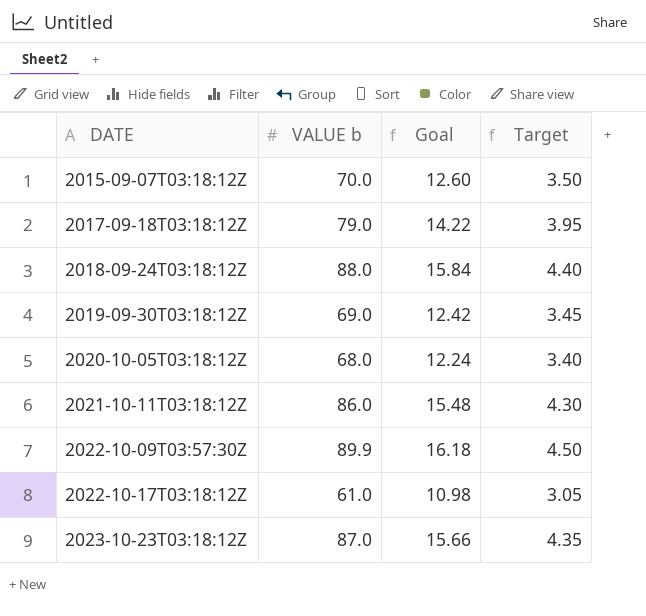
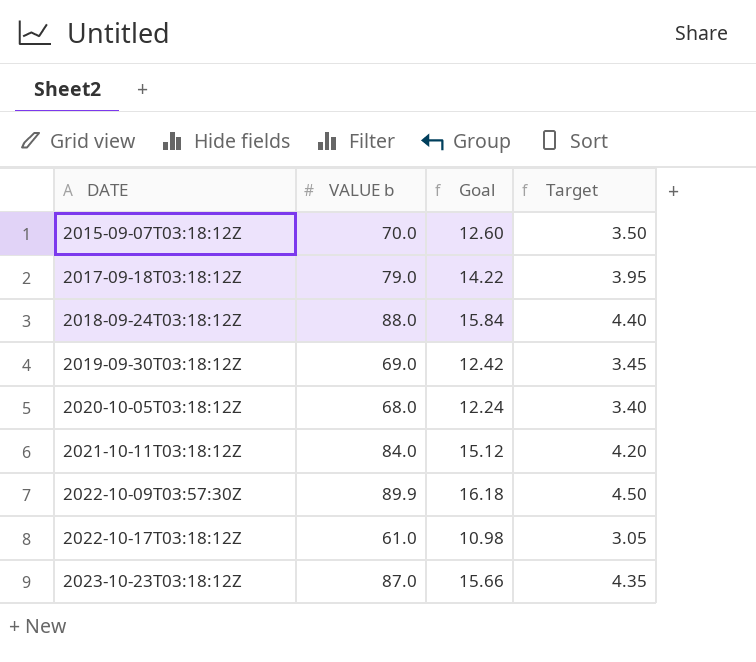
2021-10-11T03:18:12Z | VALUE b: 86.0 -> 84.0
2021-10-11T03:18:12Z | Goal: 15.48 -> 15.12
2021-10-11T03:18:12Z | Target: 4.30 -> 4.20

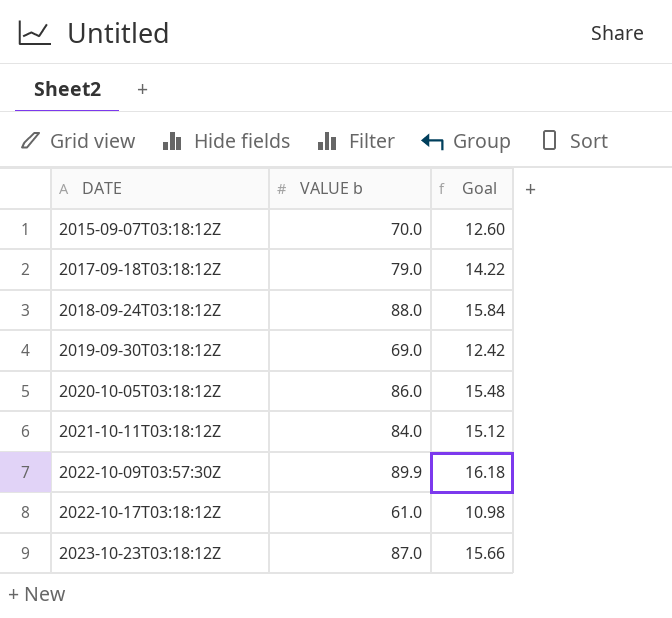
column Target | formula: [VALUE b] * 0.05 -> none
2020-10-05T03:18:12Z | VALUE b: 68.0 -> 86.0
2020-10-05T03:18:12Z | Goal: 12.24 -> 15.48

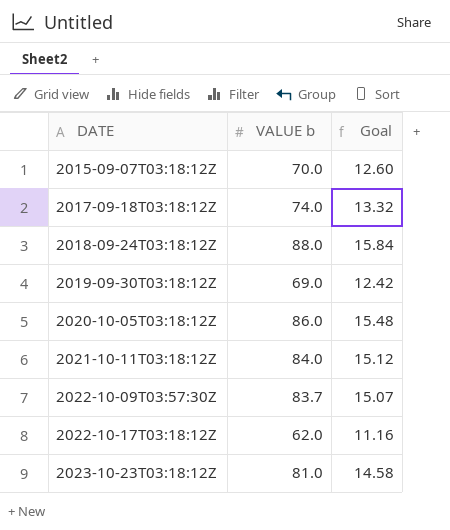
2017-09-18T03:18:12Z | VALUE b: 79.0 -> 74.0
2017-09-18T03:18:12Z | Goal: 14.22 -> 13.32
2022-10-09T03:57:30Z | VALUE b: 89.9 -> 83.7
2022-10-09T03:57:30Z | Goal: 16.18 -> 15.07
2022-10-17T03:18:12Z | VALUE b: 61.0 -> 62.0
2022-10-17T03:18:12Z | Goal: 10.98 -> 11.16
2023-10-23T03:18:12Z | VALUE b: 87.0 -> 81.0
2023-10-23T03:18:12Z | Goal: 15.66 -> 14.58

